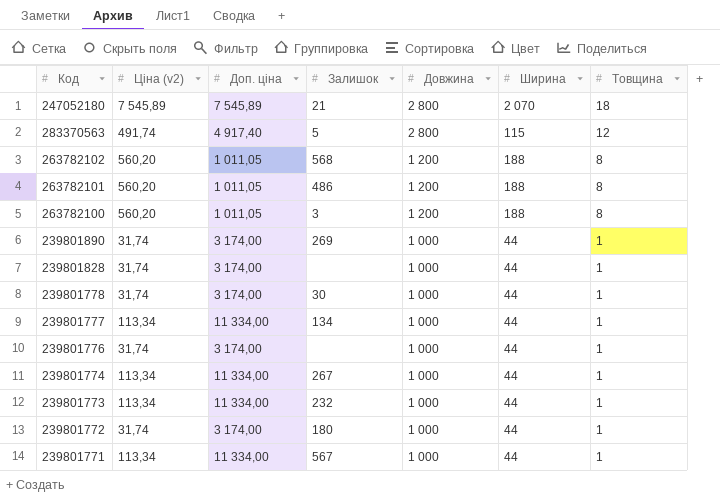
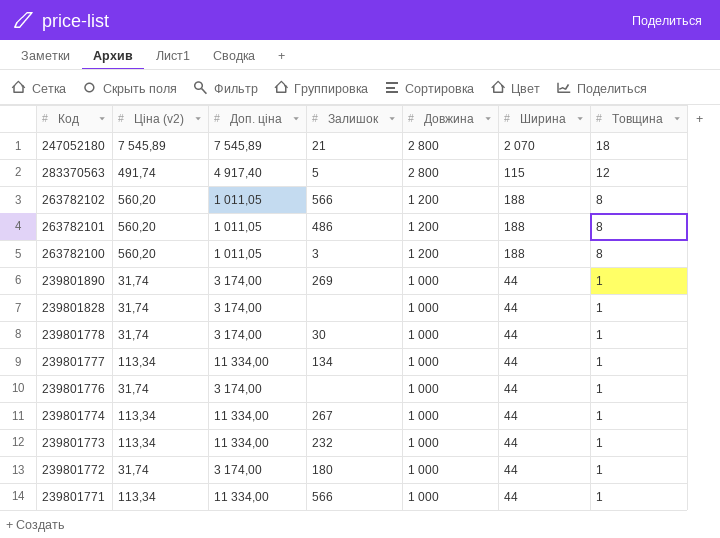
263782102 | Залишок: 568 -> 566
239801771 | Залишок: 567 -> 566

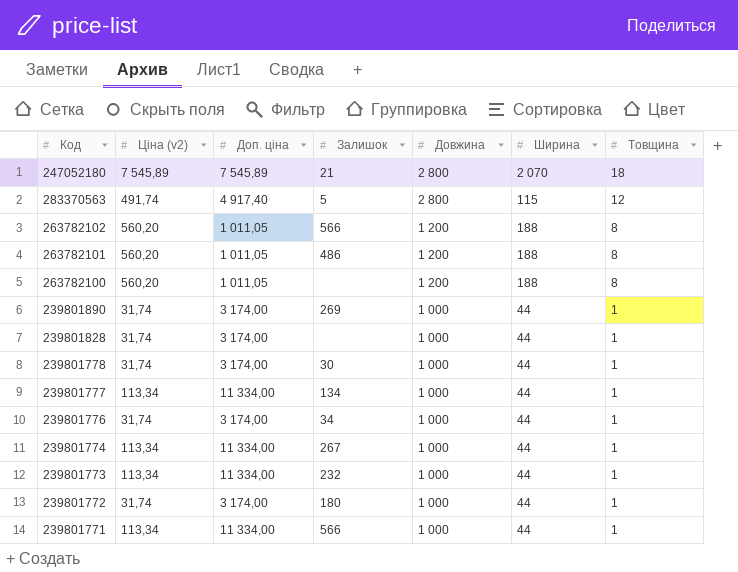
263782100 | Залишок: 3 -> none
239801776 | Залишок: none -> 34

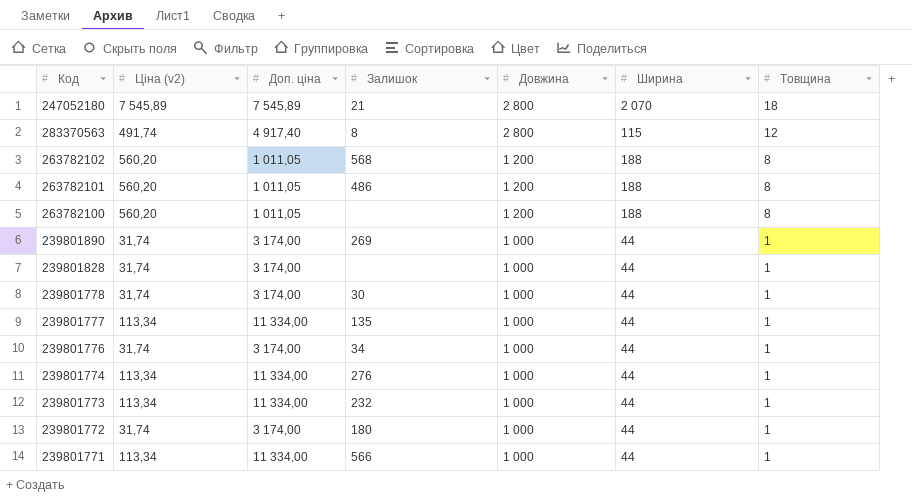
283370563 | Залишок: 5 -> 8
263782102 | Залишок: 566 -> 568
239801777 | Залишок: 134 -> 135
239801774 | Залишок: 267 -> 276

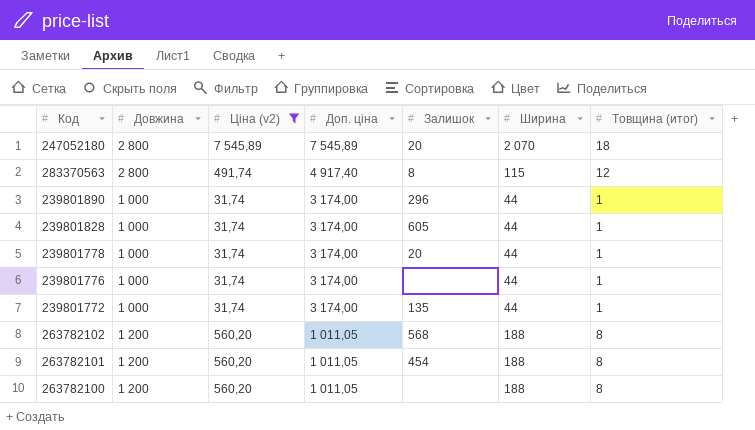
filter: none -> Ціна (v2) != 113,34
row order: Довжина descending -> Доп. ціна descending
column Довжина | position: 5 -> 2
column name: Товщина -> Товщина (итог)
247052180 | Залишок: 21 -> 20
239801890 | Залишок: 269 -> 296
239801828 | Залишок: none -> 605
239801778 | Залишок: 30 -> 20
239801776 | Залишок: 34 -> none
239801772 | Залишок: 180 -> 135
263782101 | Залишок: 486 -> 454

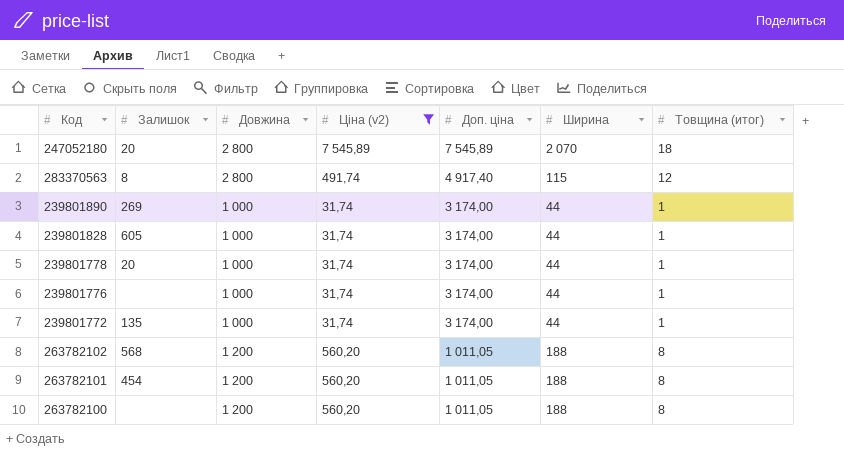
column Залишок | position: 5 -> 2
239801890 | Залишок: 296 -> 269

